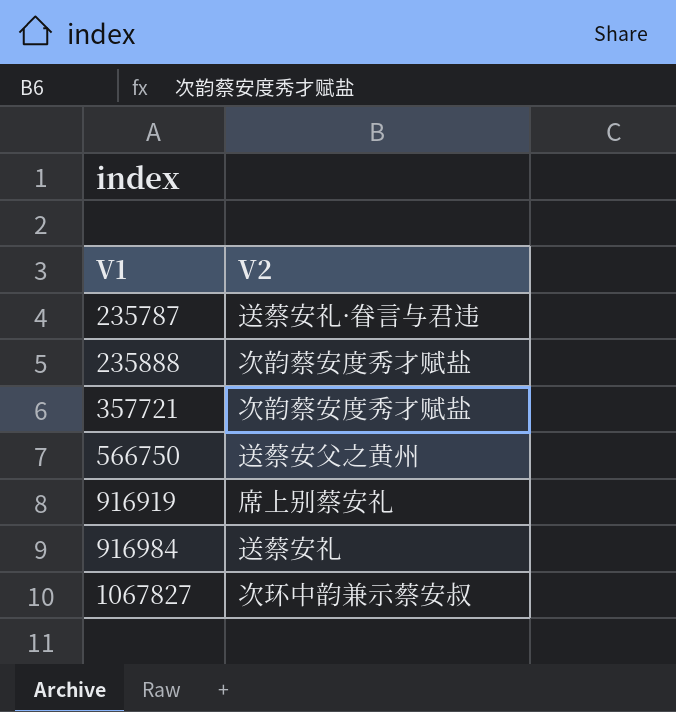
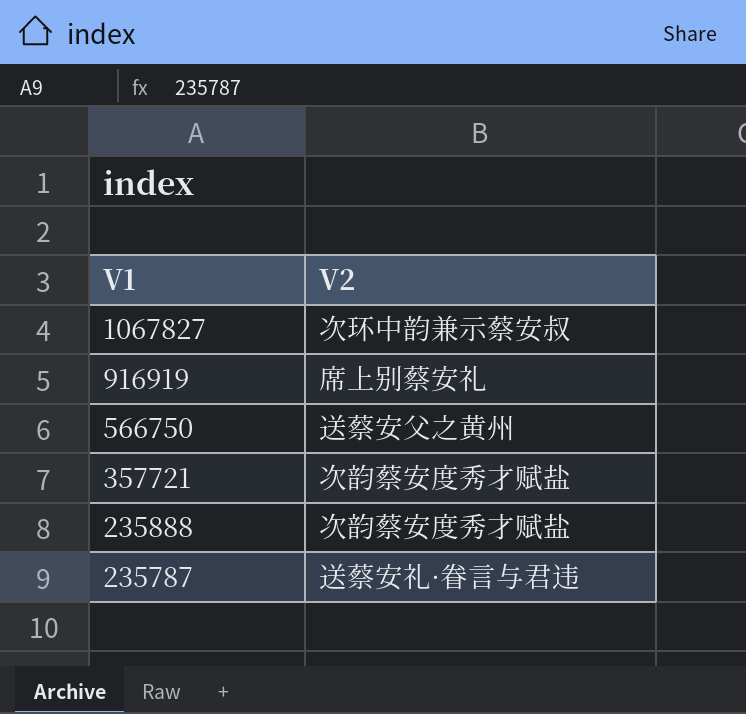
row order: V1 ascending -> V1 descending
row 916984: 送蔡安礼 -> none

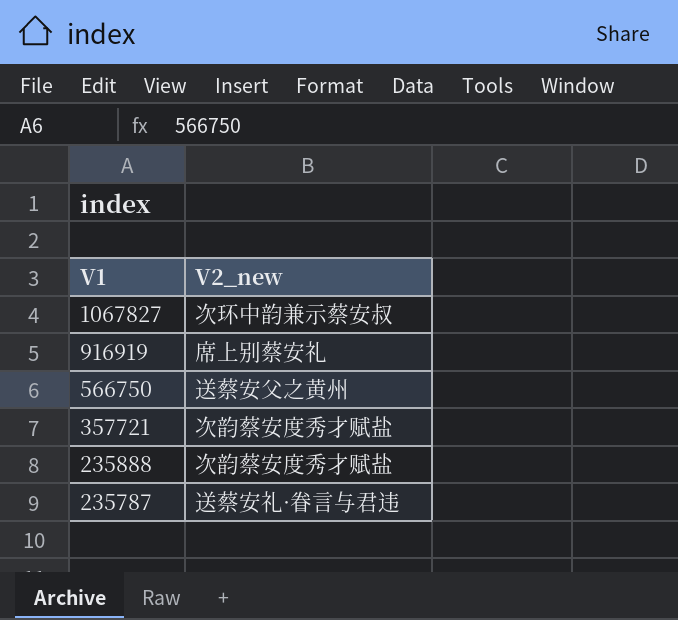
column name: V2 -> V2_new

